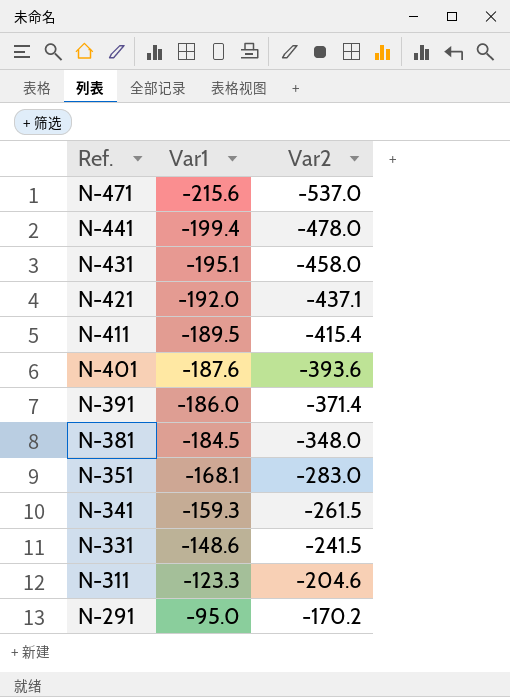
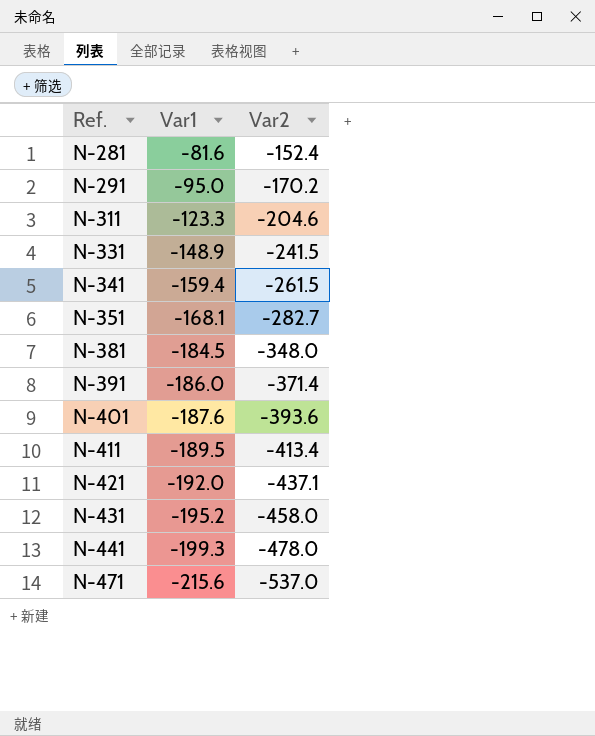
row order: Ref. descending -> Ref. ascending
row N-281: none -> -81.6 | -152.4
N-331 | Var1: -148.6 -> -148.9
N-341 | Var1: -159.3 -> -159.4
N-351 | Var2: -283.0 -> -282.7
N-411 | Var2: -415.4 -> -413.4
N-431 | Var1: -195.1 -> -195.2
N-441 | Var1: -199.4 -> -199.3

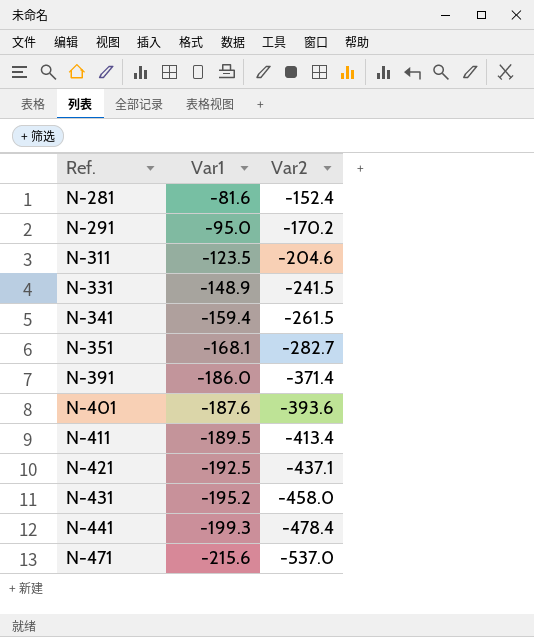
row N-381: -184.5 | -348.0 -> none
N-311 | Var1: -123.3 -> -123.5
N-421 | Var1: -192.0 -> -192.5
N-441 | Var2: -478.0 -> -478.4

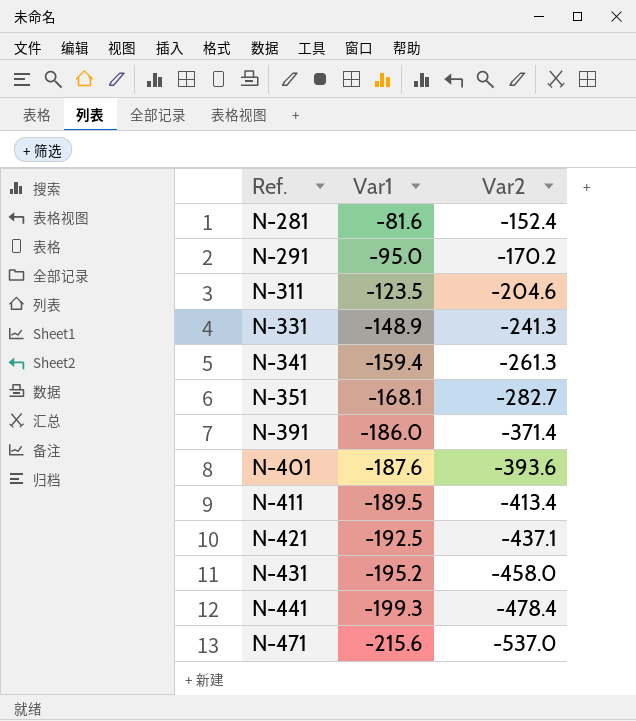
N-331 | Var2: -241.5 -> -241.3
N-341 | Var2: -261.5 -> -261.3

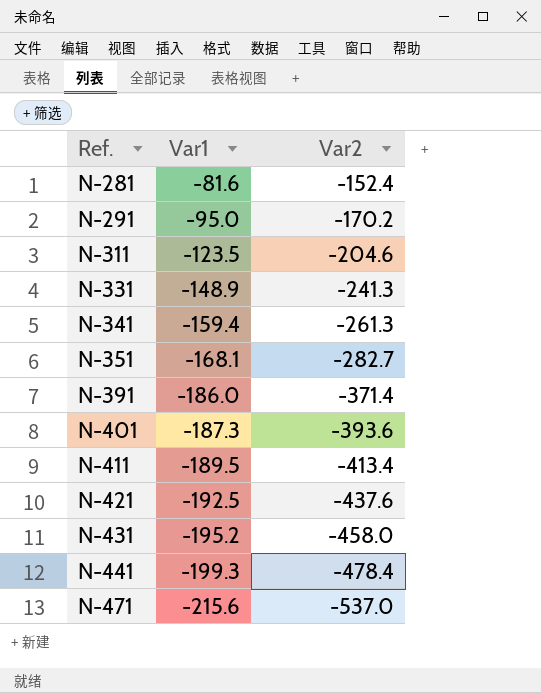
N-401 | Var1: -187.6 -> -187.3
N-421 | Var2: -437.1 -> -437.6

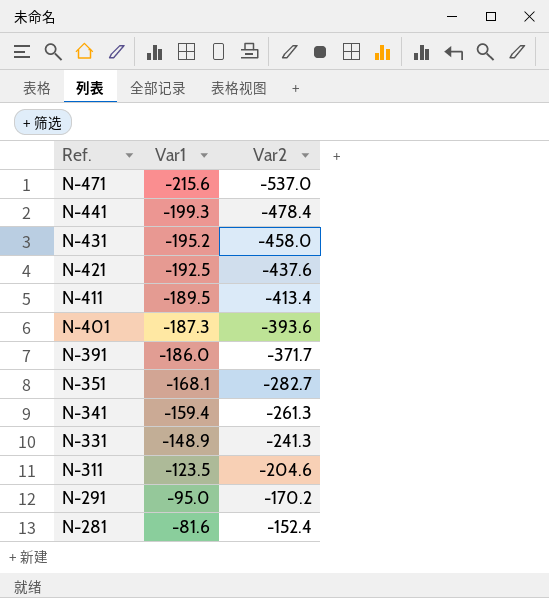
row order: Ref. ascending -> Ref. descending
N-391 | Var2: -371.4 -> -371.7

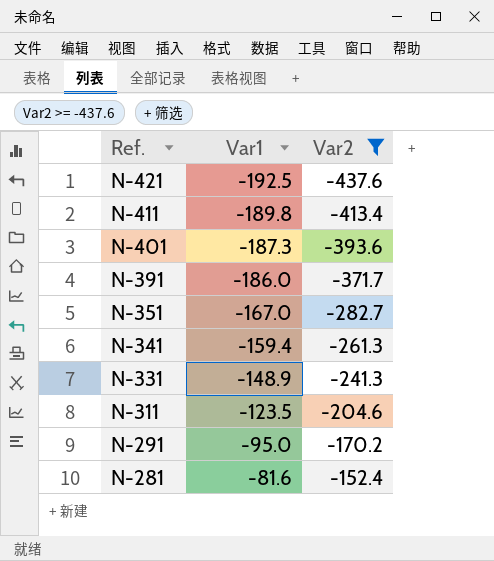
filter: none -> Var2 >= -437.6
N-411 | Var1: -189.5 -> -189.8
N-351 | Var1: -168.1 -> -167.0

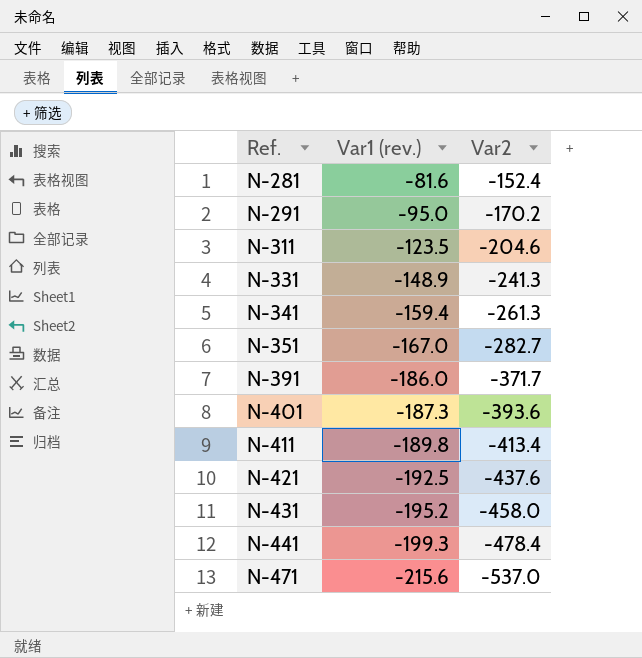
filter: Var2 >= -437.6 -> none
row order: Ref. descending -> Ref. ascending
column name: Var1 -> Var1 (rev.)

